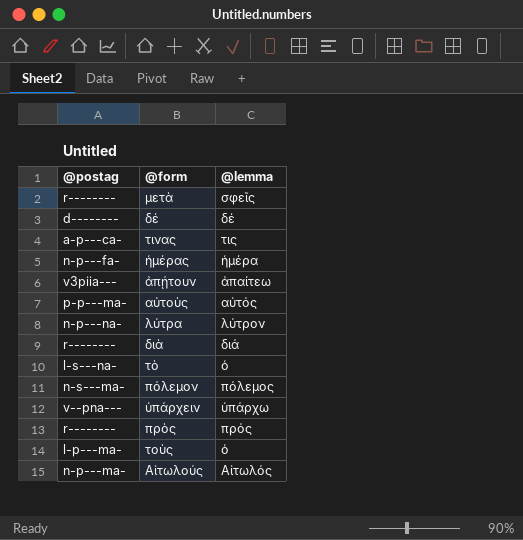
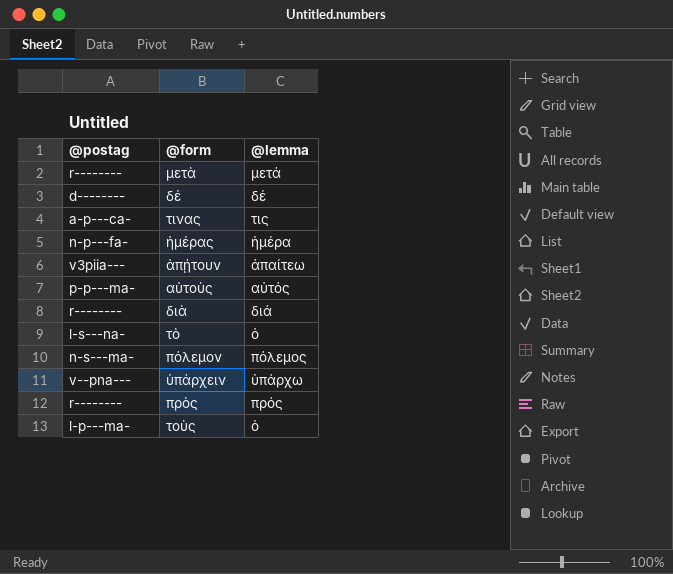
row λύτρα: n-p---na- | λύτρον -> none
row Αἰτωλούς: n-p---ma- | Αἰτωλός -> none
μετὰ | @lemma: σφεῖς -> μετά

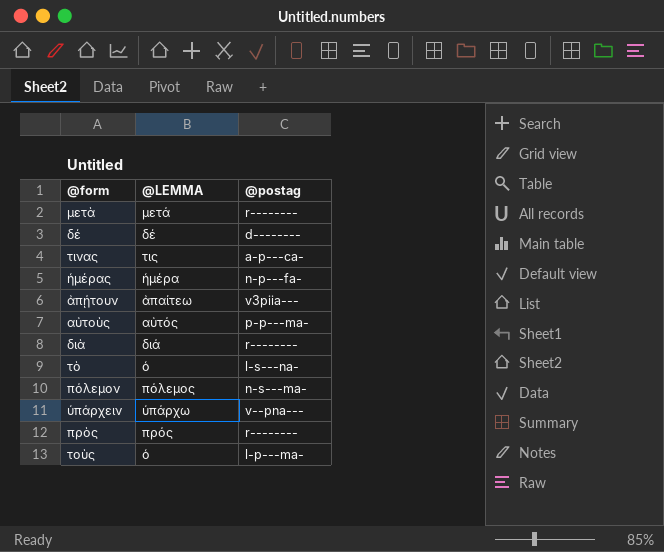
column name: @lemma -> @LEMMA
column @postag | position: 1 -> 3

